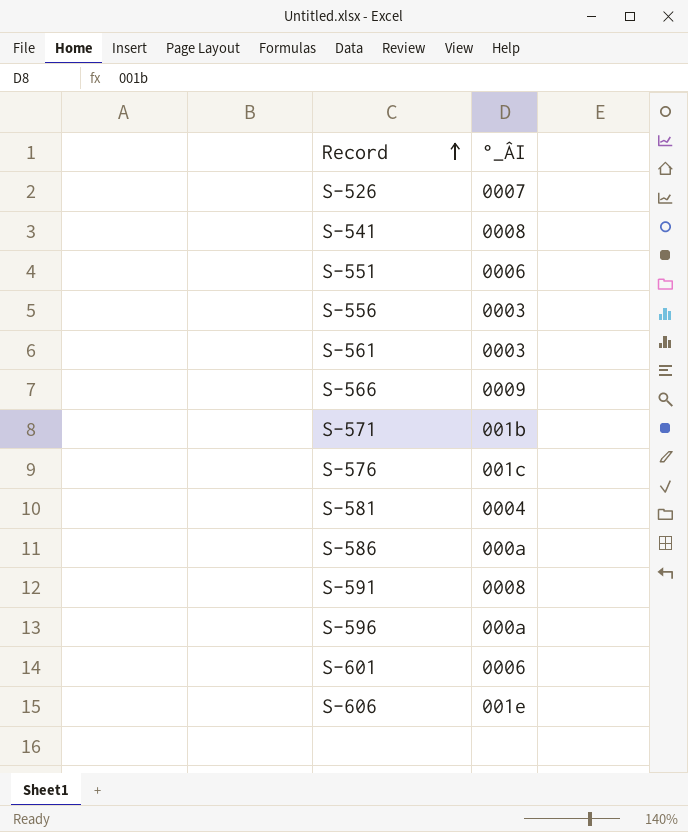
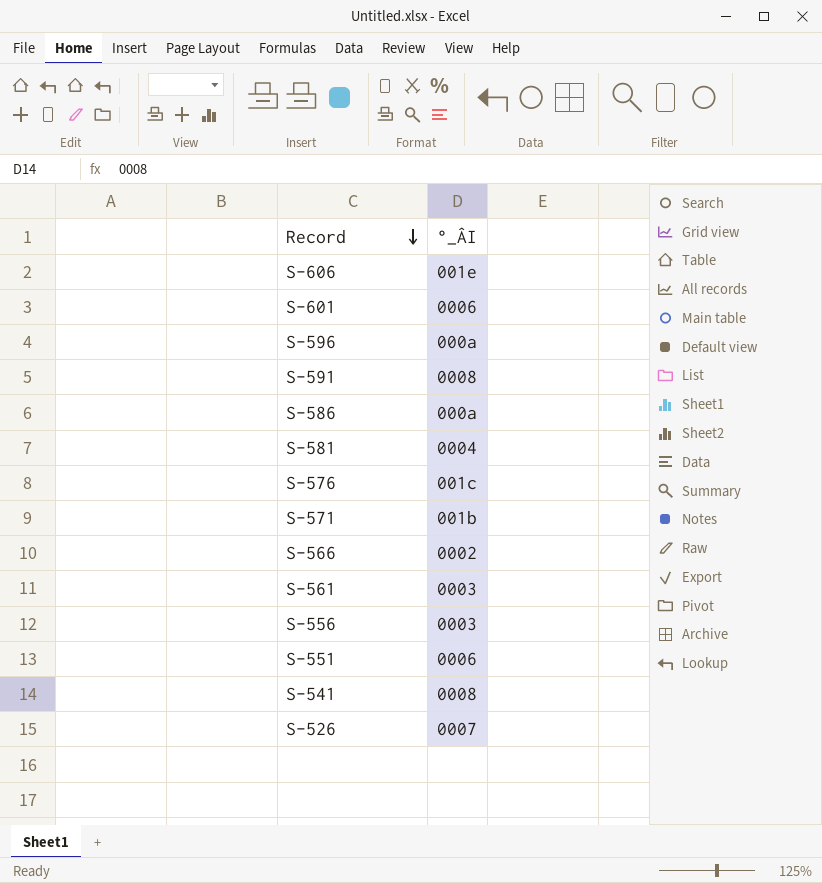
row order: Record ascending -> Record descending
S-566 | °_ÂI: 0009 -> 0002

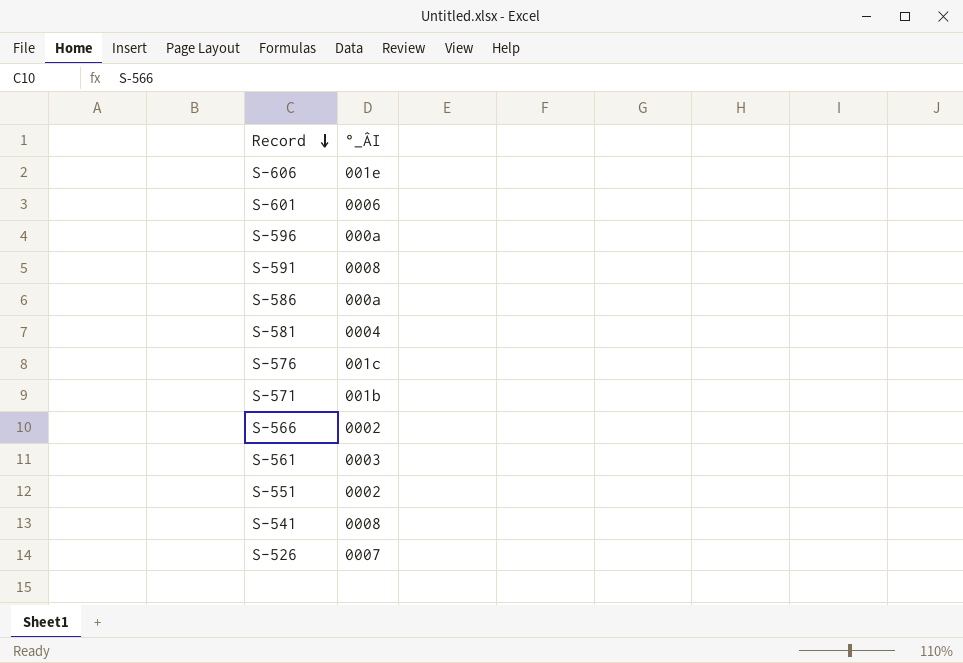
row S-556: 0003 -> none
S-551 | °_ÂI: 0006 -> 0002

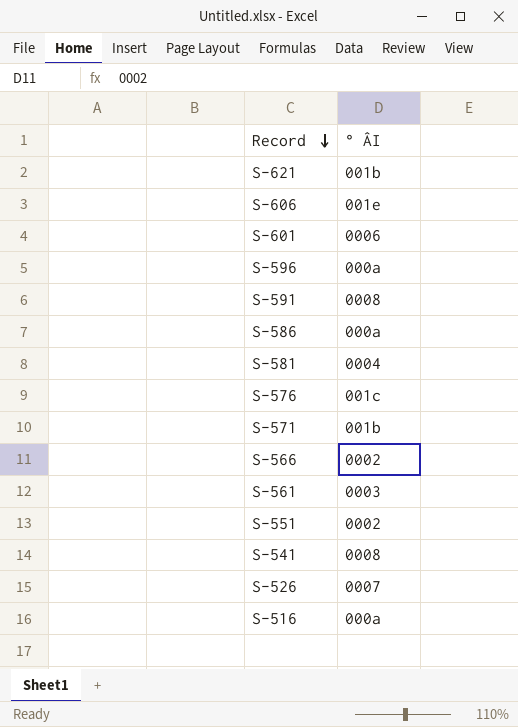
column name: °_ÂI -> ° ÂI
row S-621: none -> 001b
row S-516: none -> 000a

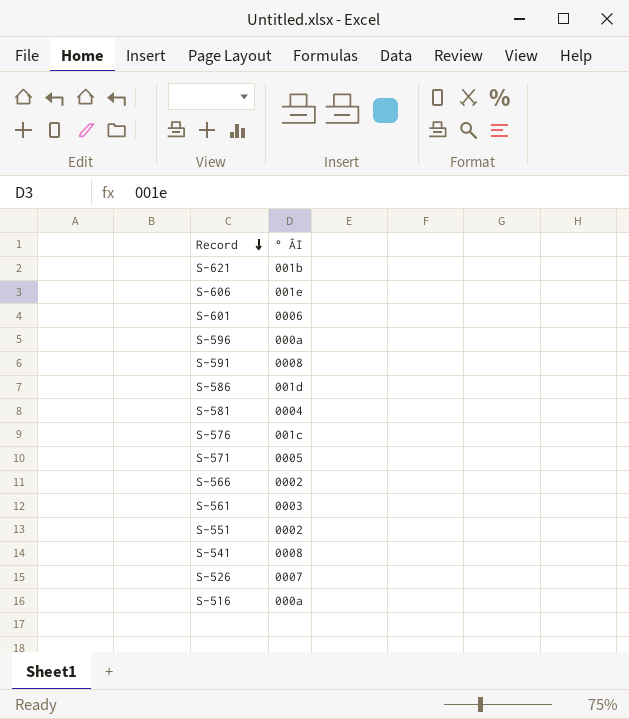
S-586 | ° ÂI: 000a -> 001d
S-571 | ° ÂI: 001b -> 0005

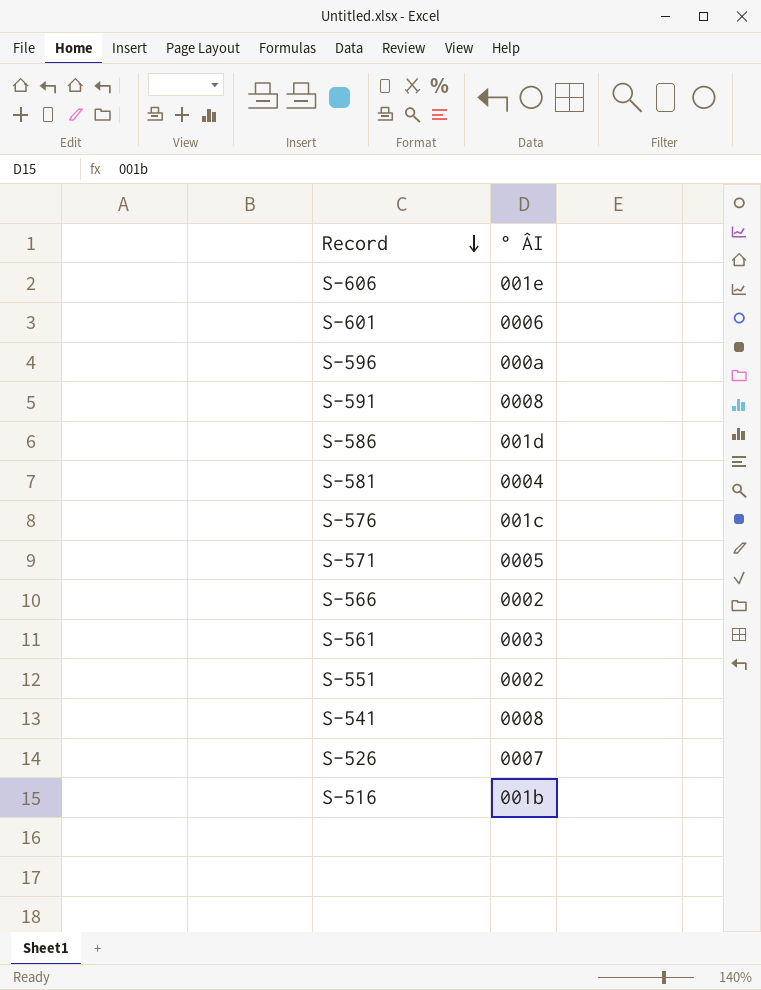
row S-621: 001b -> none
S-516 | ° ÂI: 000a -> 001b

